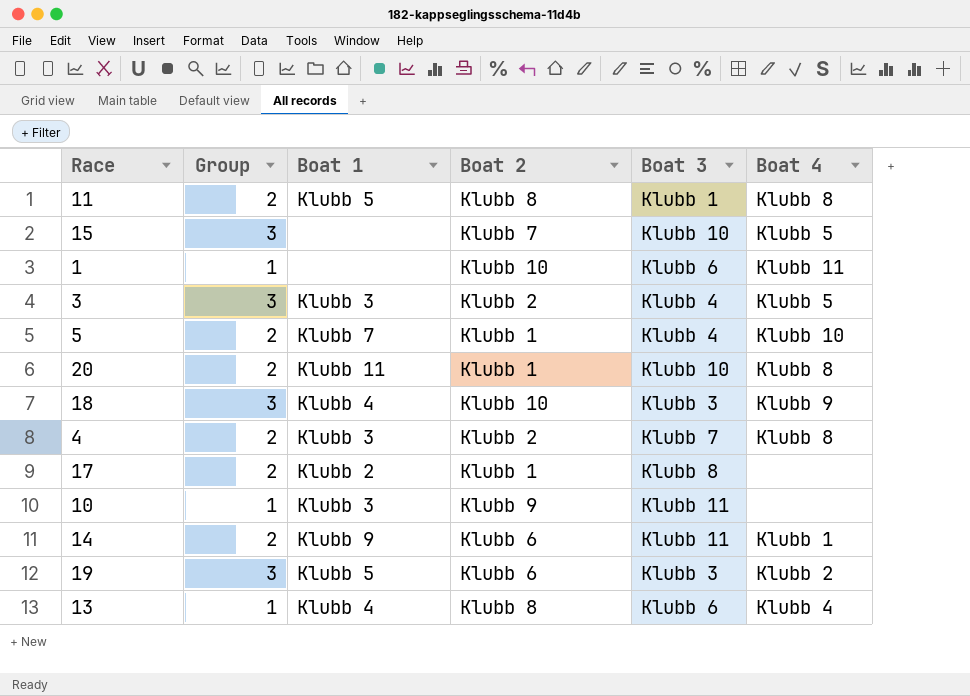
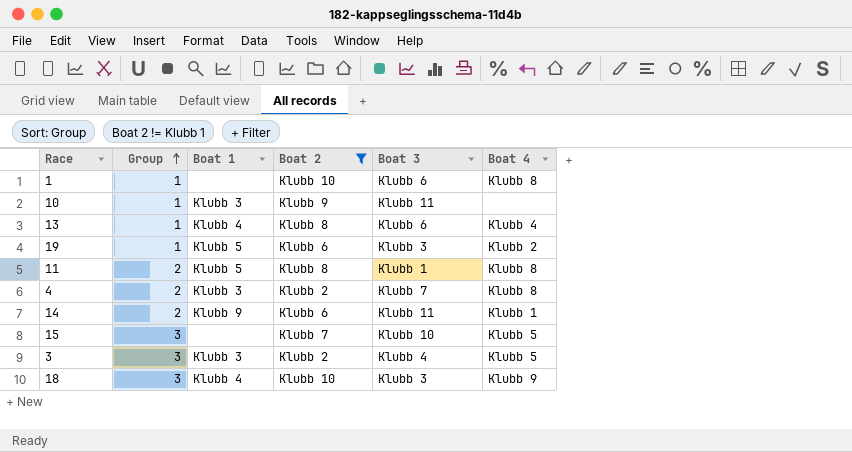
filter: none -> Boat 2 != Klubb 1
row order: none -> Group ascending
1 | Boat 4: Klubb 11 -> Klubb 8
19 | Group: 3 -> 1

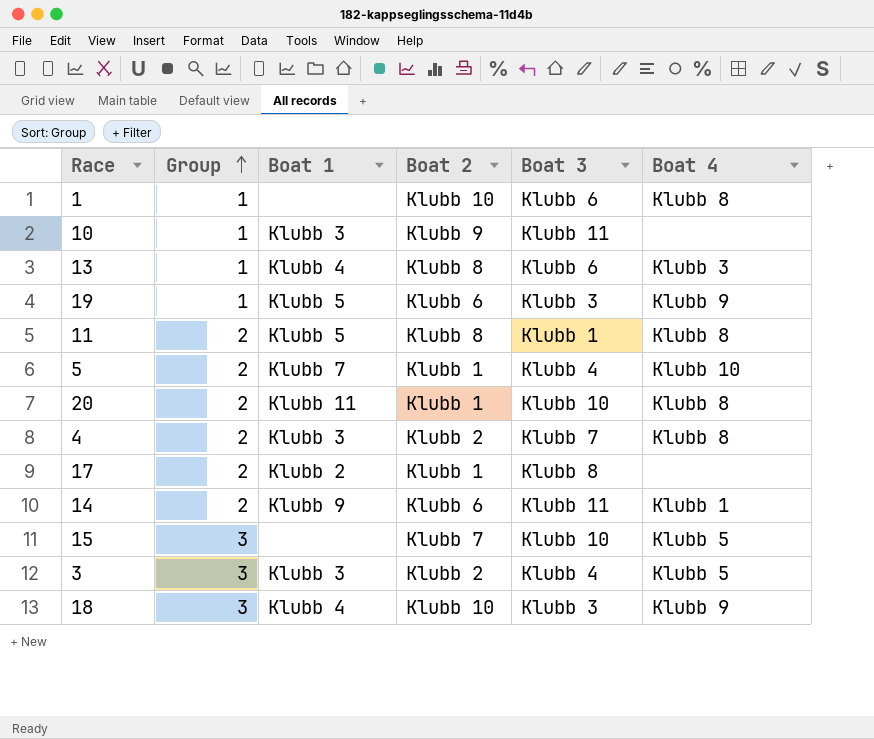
filter: Boat 2 != Klubb 1 -> none
13 | Boat 4: Klubb 4 -> Klubb 3
19 | Boat 4: Klubb 2 -> Klubb 9

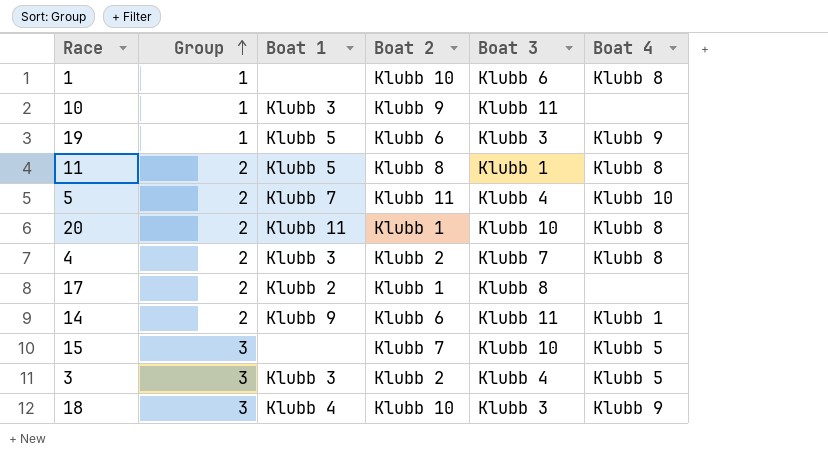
row 13: 1 | Klubb 4 | Klubb 8 | Klubb 6 | Klubb 3 -> none
5 | Boat 2: Klubb 1 -> Klubb 11

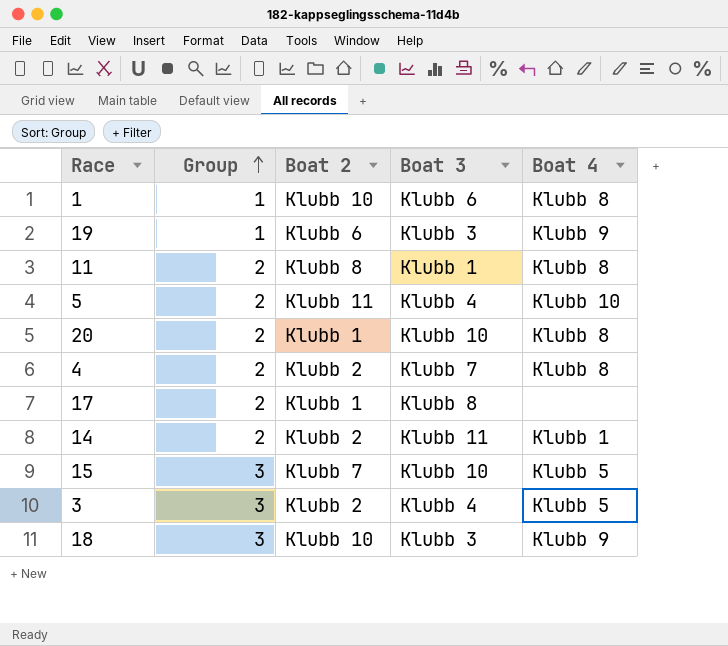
column Boat 1 | position: 3 -> none
row 10: 1 | Klubb 3 | Klubb 9 | Klubb 11 | none -> none
14 | Boat 2: Klubb 6 -> Klubb 2

